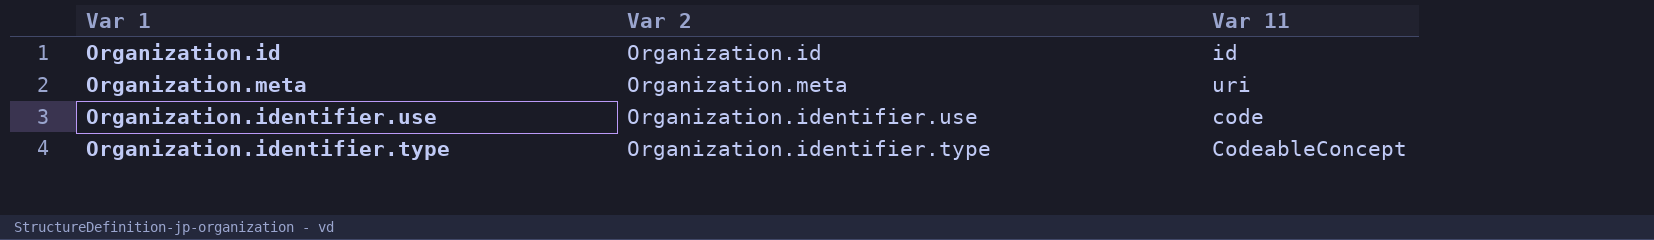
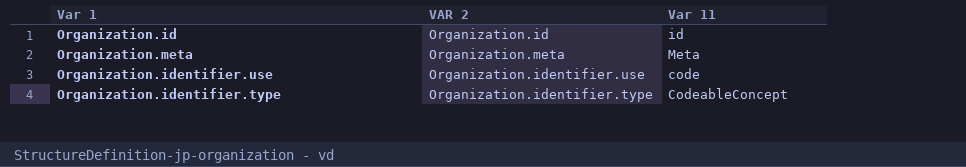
column name: Var 2 -> VAR 2
Organization.meta | Var 11: uri -> Meta

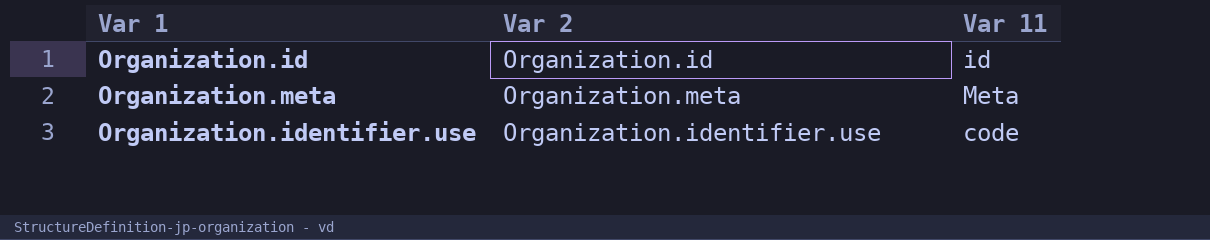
column name: VAR 2 -> Var 2
row Organization.identifier.type: Organization.identifier.type | CodeableConcept -> none

